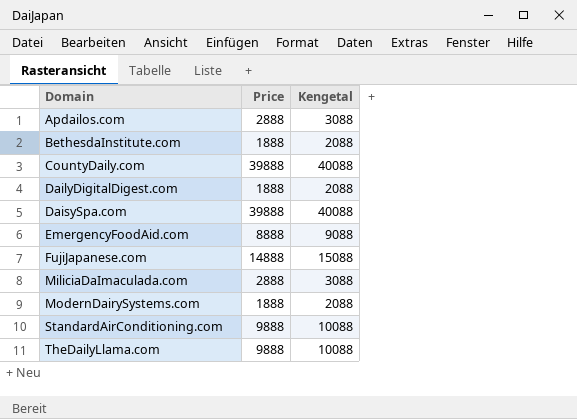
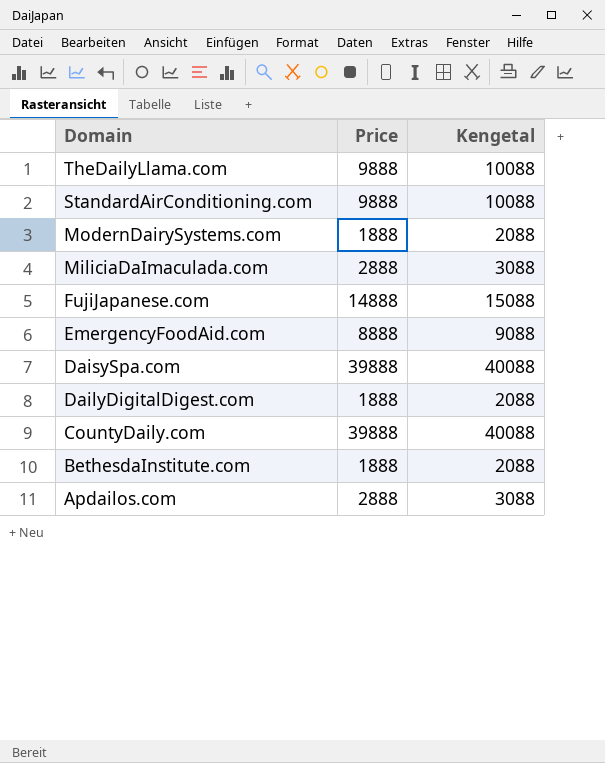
row order: Domain ascending -> Domain descending

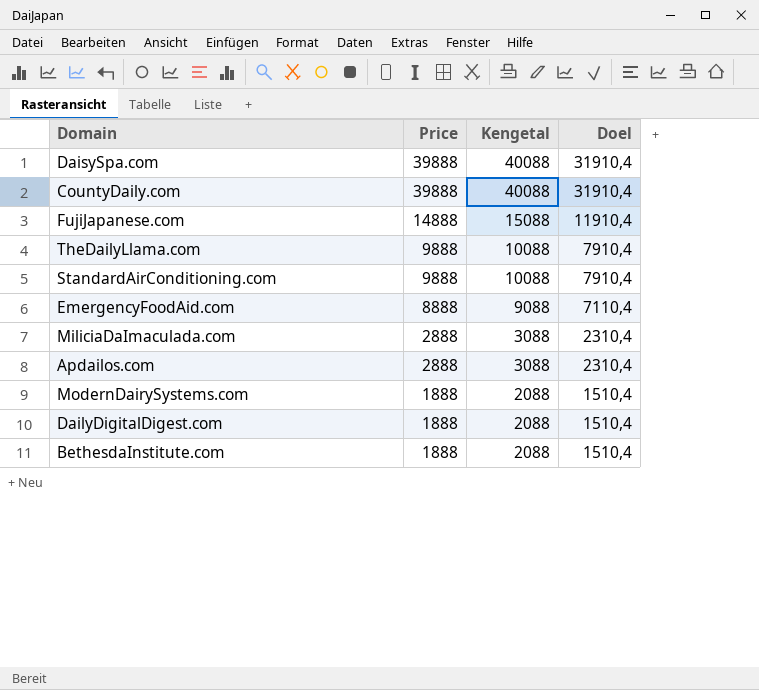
row order: Domain descending -> Price descending
column Doel | formula: none -> [Price] * 0,8

